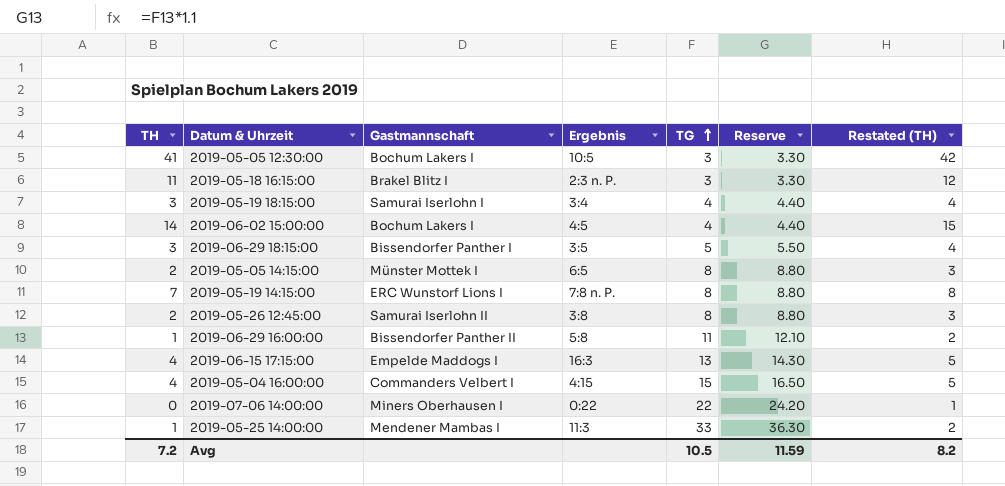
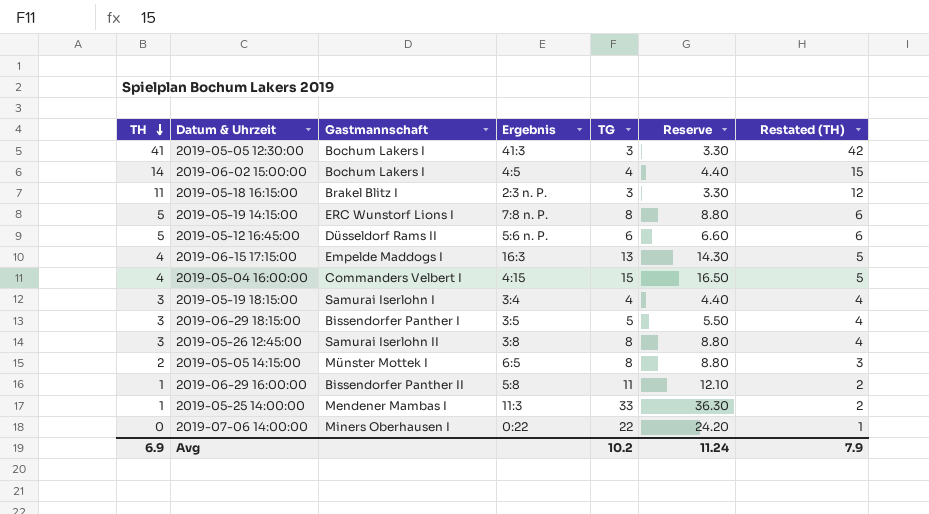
row order: TG ascending -> TH descending
2019-05-05 12:30:00 | Ergebnis: 10:5 -> 41:3
2019-05-19 14:15:00 | TH: 7 -> 5
2019-05-19 14:15:00 | Restated (TH): 8 -> 6
row 2019-05-12 16:45:00: none -> 5 | Düsseldorf Rams II | 5:6 n. P. | 6 | 6.60 | 6
2019-05-26 12:45:00 | TH: 2 -> 3
2019-05-26 12:45:00 | Restated (TH): 3 -> 4
Avg | TH: 7.2 -> 6.9
Avg | TG: 10.5 -> 10.2
Avg | Reserve: 11.59 -> 11.24
Avg | Restated (TH): 8.2 -> 7.9

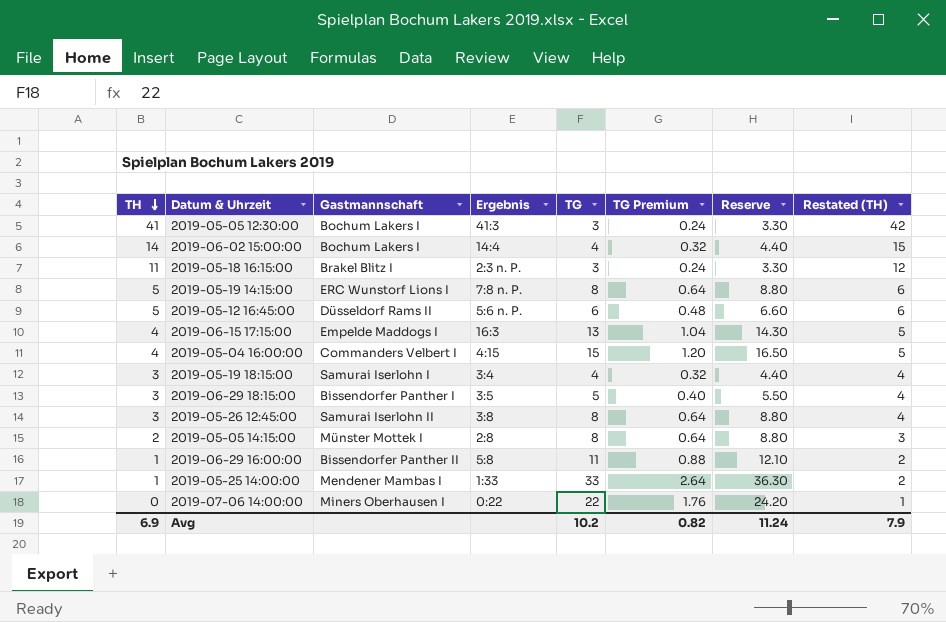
column TG Premium | formula: none -> [TG] * 0.08
2019-06-02 15:00:00 | Ergebnis: 4:5 -> 14:4
2019-05-05 14:15:00 | Ergebnis: 6:5 -> 2:8
2019-05-25 14:00:00 | Ergebnis: 11:3 -> 1:33

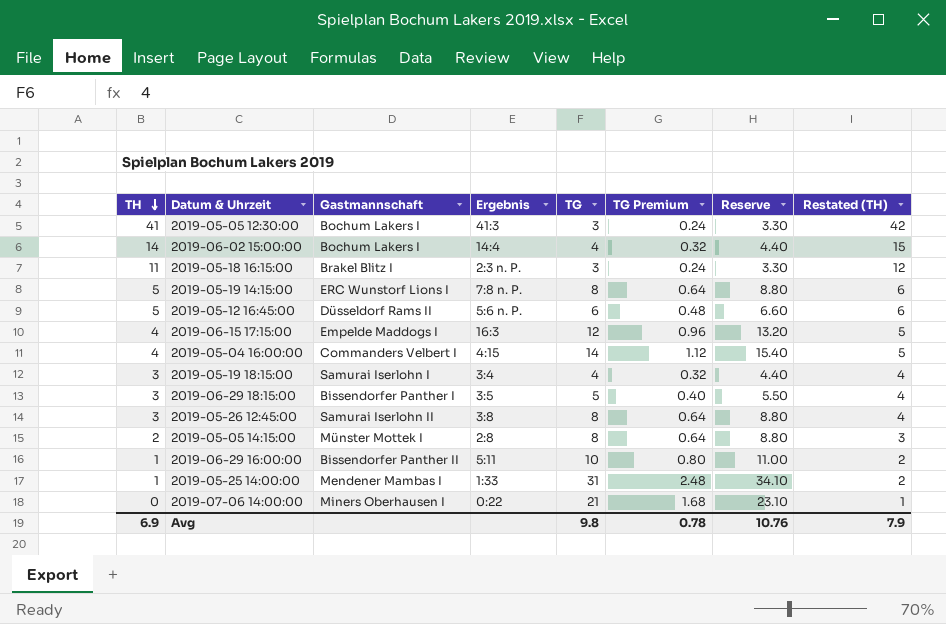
2019-06-15 17:15:00 | TG: 13 -> 12
2019-06-15 17:15:00 | TG Premium: 1.04 -> 0.96
2019-06-15 17:15:00 | Reserve: 14.30 -> 13.20
2019-05-04 16:00:00 | TG: 15 -> 14
2019-05-04 16:00:00 | TG Premium: 1.20 -> 1.12
2019-05-04 16:00:00 | Reserve: 16.50 -> 15.40
2019-06-29 16:00:00 | Ergebnis: 5:8 -> 5:11
2019-06-29 16:00:00 | TG: 11 -> 10
2019-06-29 16:00:00 | TG Premium: 0.88 -> 0.80
2019-06-29 16:00:00 | Reserve: 12.10 -> 11.00
2019-05-25 14:00:00 | TG: 33 -> 31
2019-05-25 14:00:00 | TG Premium: 2.64 -> 2.48
2019-05-25 14:00:00 | Reserve: 36.30 -> 34.10
2019-07-06 14:00:00 | TG: 22 -> 21
2019-07-06 14:00:00 | TG Premium: 1.76 -> 1.68
2019-07-06 14:00:00 | Reserve: 24.20 -> 23.10
Avg | TG: 10.2 -> 9.8
Avg | TG Premium: 0.82 -> 0.78
Avg | Reserve: 11.24 -> 10.76

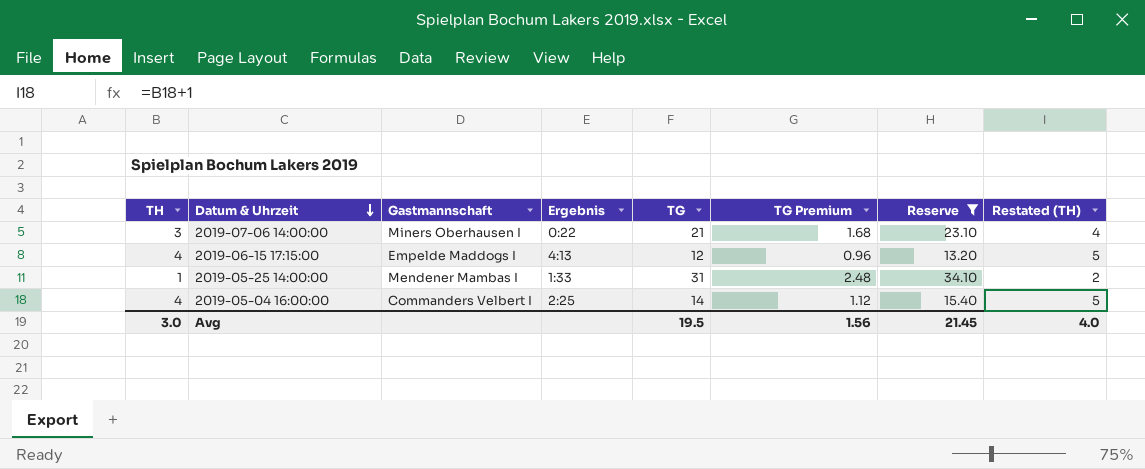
filter: none -> Reserve >= 13.20
row order: TH descending -> Datum & Uhrzeit descending
2019-07-06 14:00:00 | TH: 0 -> 3
2019-07-06 14:00:00 | Restated (TH): 1 -> 4
2019-06-15 17:15:00 | Ergebnis: 16:3 -> 4:13
2019-05-04 16:00:00 | Ergebnis: 4:15 -> 2:25
Avg | TH: 6.9 -> 3.0
Avg | TG: 9.8 -> 19.5
Avg | TG Premium: 0.78 -> 1.56
Avg | Reserve: 10.76 -> 21.45
Avg | Restated (TH): 7.9 -> 4.0

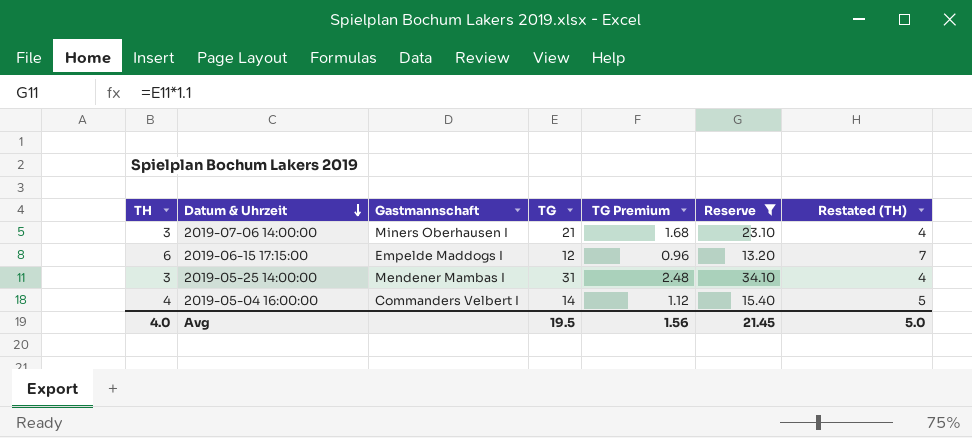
column Ergebnis | position: 4 -> none
2019-06-15 17:15:00 | TH: 4 -> 6
2019-06-15 17:15:00 | Restated (TH): 5 -> 7
2019-05-25 14:00:00 | TH: 1 -> 3
2019-05-25 14:00:00 | Restated (TH): 2 -> 4
Avg | TH: 3.0 -> 4.0
Avg | Restated (TH): 4.0 -> 5.0

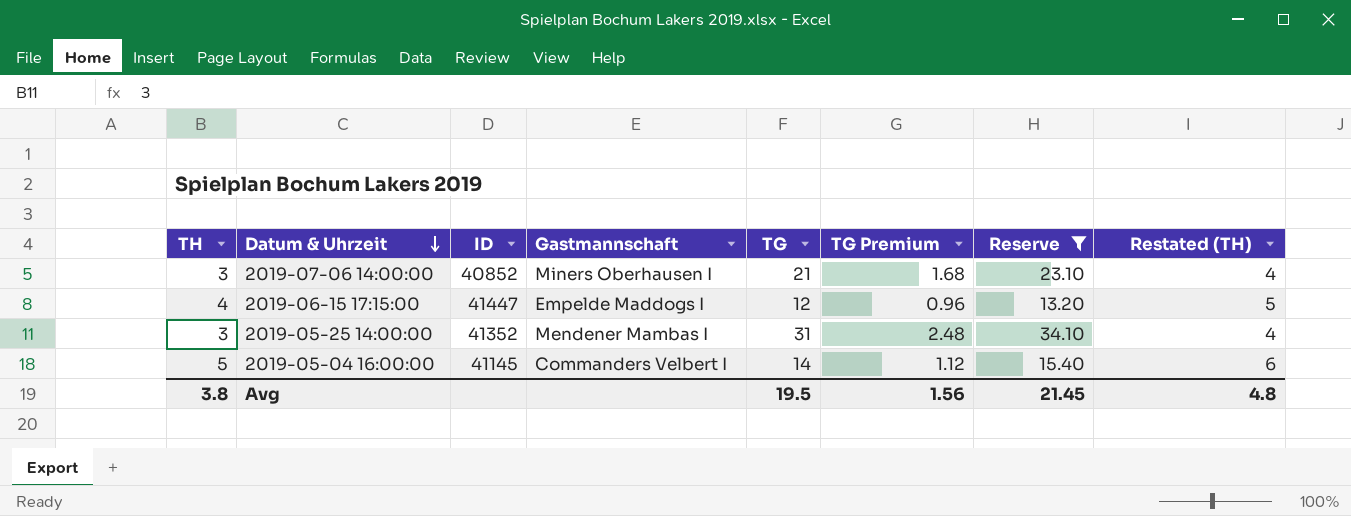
column ID | position: none -> 3
2019-06-15 17:15:00 | TH: 6 -> 4
2019-06-15 17:15:00 | Restated (TH): 7 -> 5
2019-05-04 16:00:00 | TH: 4 -> 5
2019-05-04 16:00:00 | Restated (TH): 5 -> 6
Avg | TH: 4.0 -> 3.8
Avg | Restated (TH): 5.0 -> 4.8

